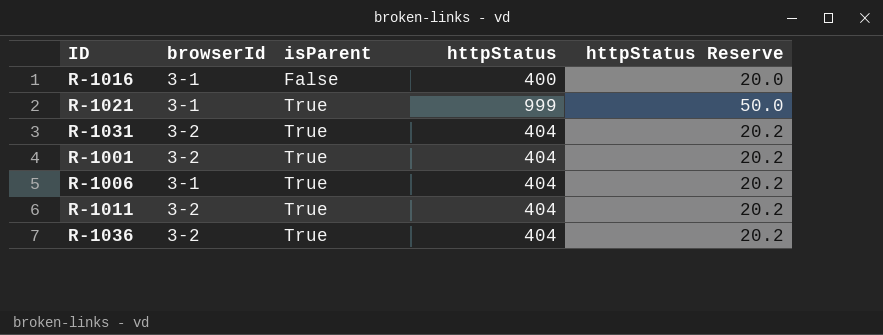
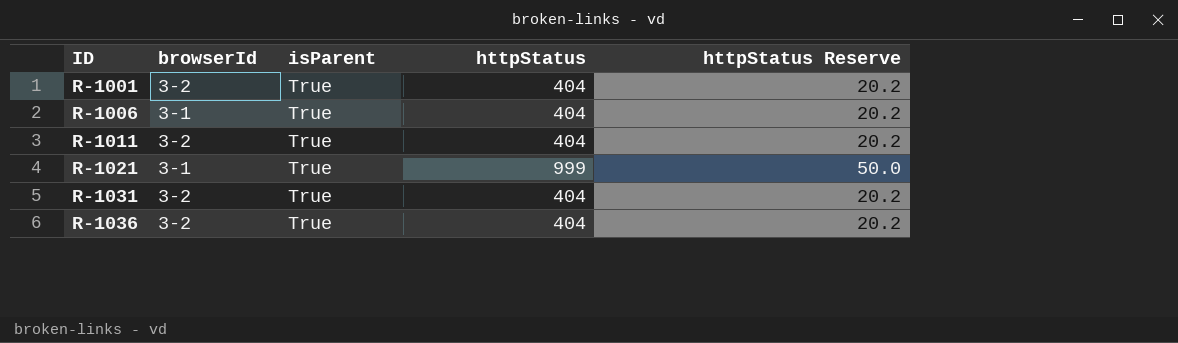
row order: isParent ascending -> ID ascending
row R-1016: 3-1 | False | 400 | 20.0 -> none

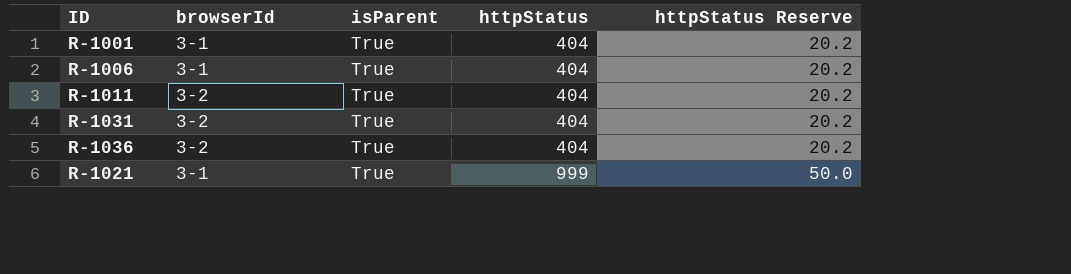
row order: ID ascending -> httpStatus ascending
R-1001 | browserId: 3-2 -> 3-1

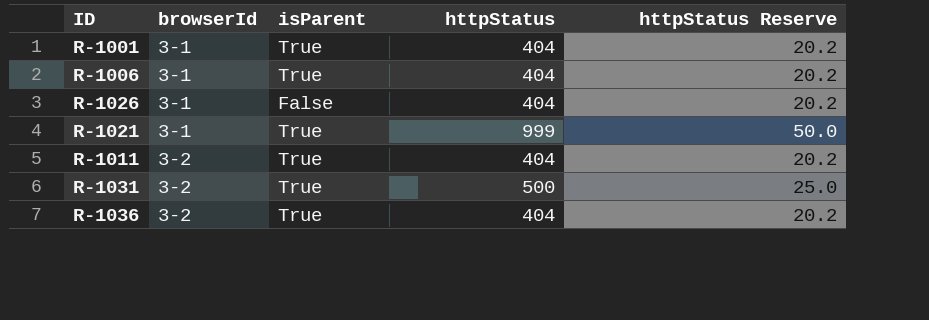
row order: httpStatus ascending -> browserId ascending
row R-1026: none -> 3-1 | False | 404 | 20.2
R-1031 | httpStatus: 404 -> 500
R-1031 | httpStatus Reserve: 20.2 -> 25.0

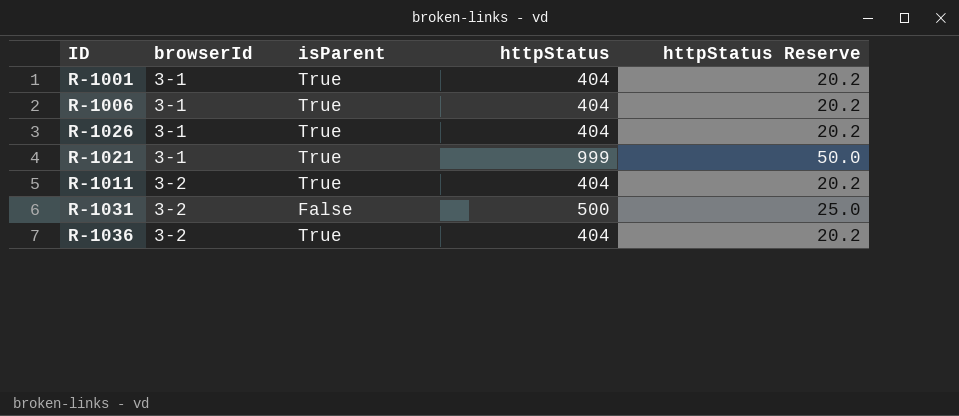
R-1026 | isParent: False -> True
R-1031 | isParent: True -> False

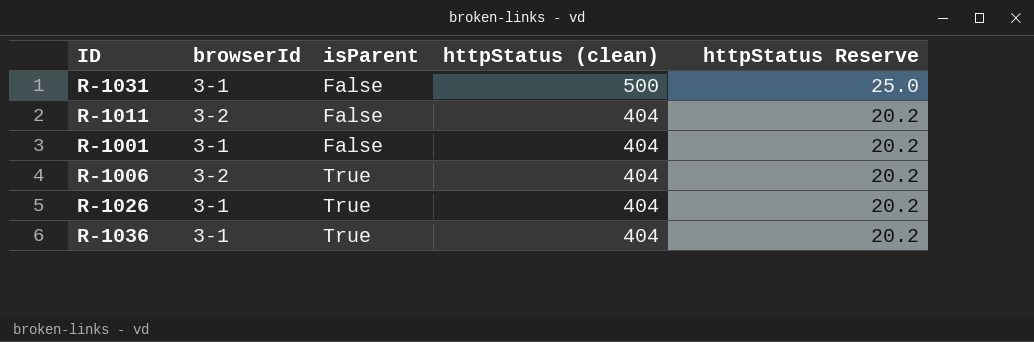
row order: browserId ascending -> isParent ascending
column name: httpStatus -> httpStatus (clean)
row R-1021: 3-1 | True | 999 | 50.0 -> none
R-1031 | browserId: 3-2 -> 3-1
R-1011 | isParent: True -> False
R-1001 | isParent: True -> False
R-1006 | browserId: 3-1 -> 3-2
R-1036 | browserId: 3-2 -> 3-1

